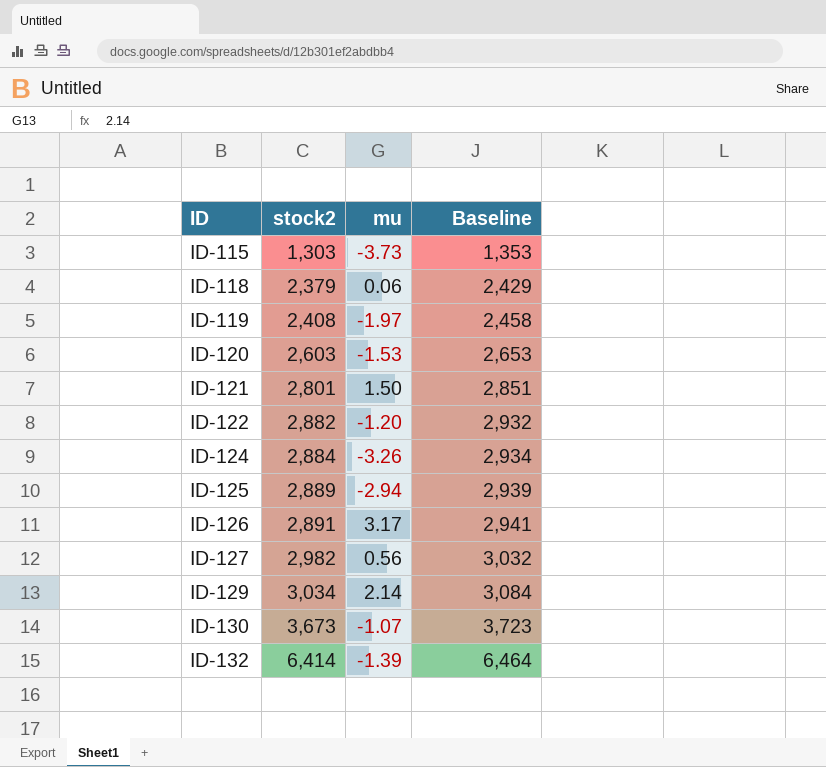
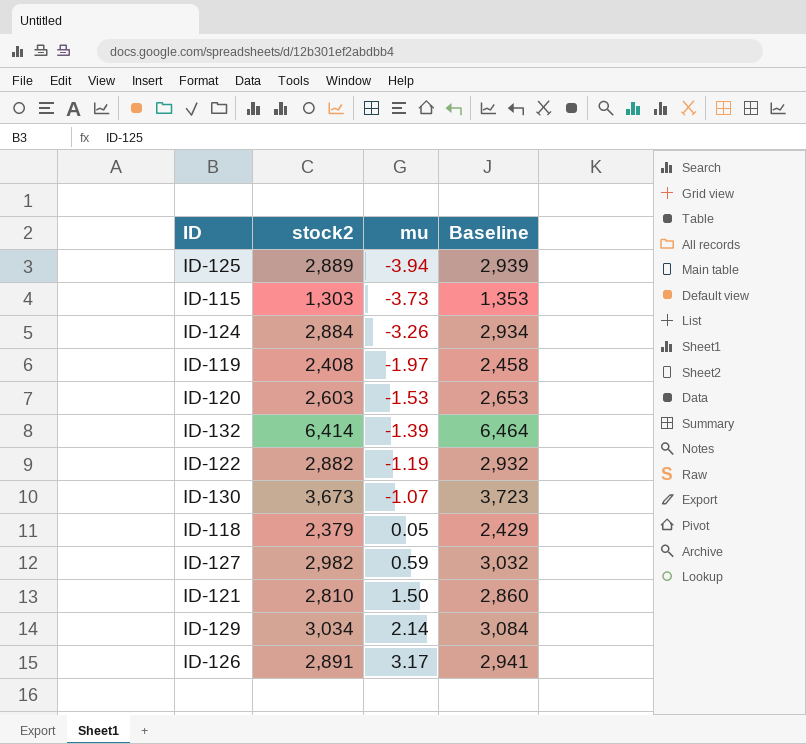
row order: ID ascending -> mu ascending
ID-125 | mu: -2.94 -> -3.94
ID-122 | mu: -1.20 -> -1.19
ID-118 | mu: 0.06 -> 0.05
ID-127 | mu: 0.56 -> 0.59
ID-121 | stock2: 2,801 -> 2,810
ID-121 | Baseline: 2,851 -> 2,860

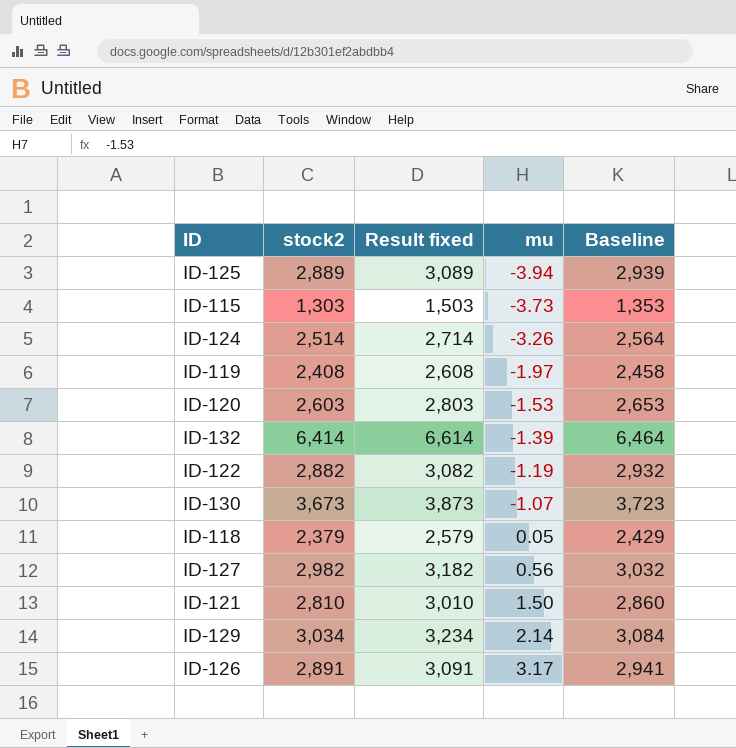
column Result fixed | formula: none -> [stock2] + 200
ID-124 | stock2: 2,884 -> 2,514
ID-124 | Baseline: 2,934 -> 2,564
ID-127 | mu: 0.59 -> 0.56

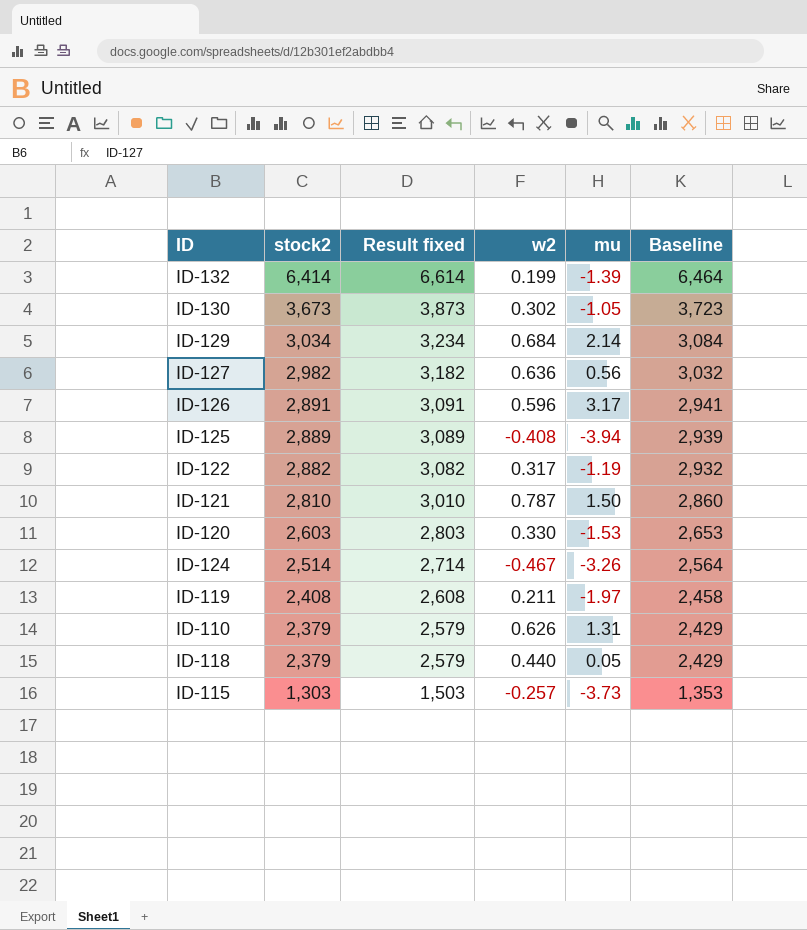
row order: mu ascending -> stock2 descending
column w2 | position: none -> 4
ID-130 | mu: -1.07 -> -1.05
row ID-110: none -> 2,379 | 2,579 | 0.626 | 1.31 | 2,429

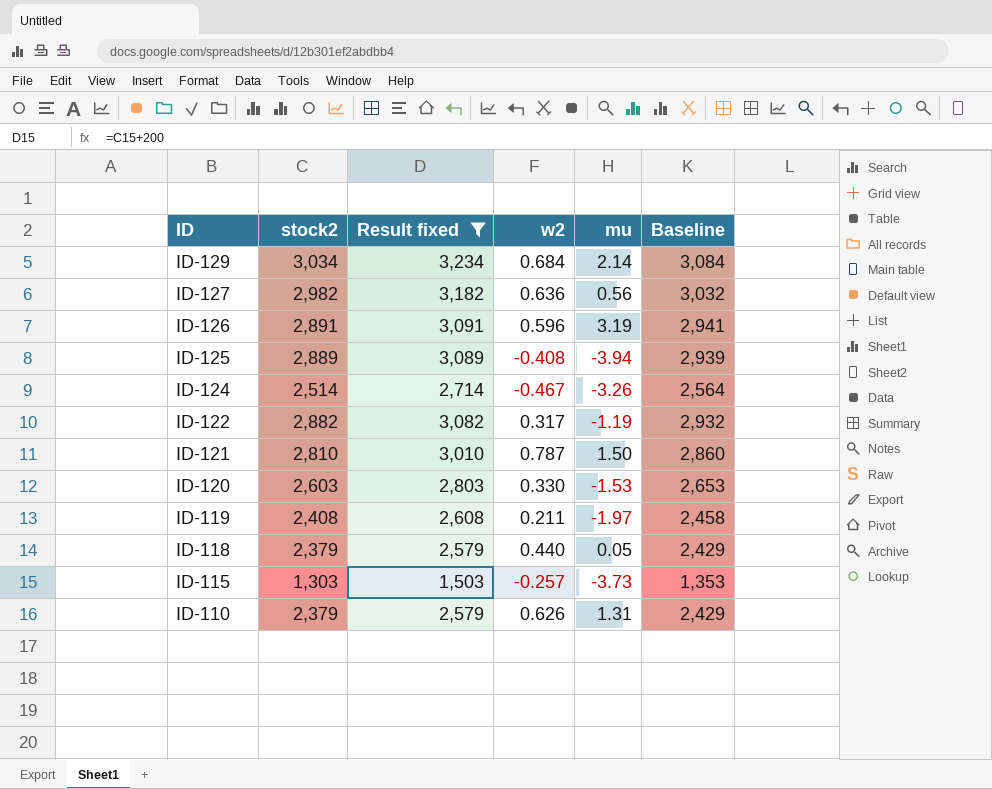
filter: none -> Result fixed <= 3,234
row order: stock2 descending -> ID descending
ID-126 | mu: 3.17 -> 3.19

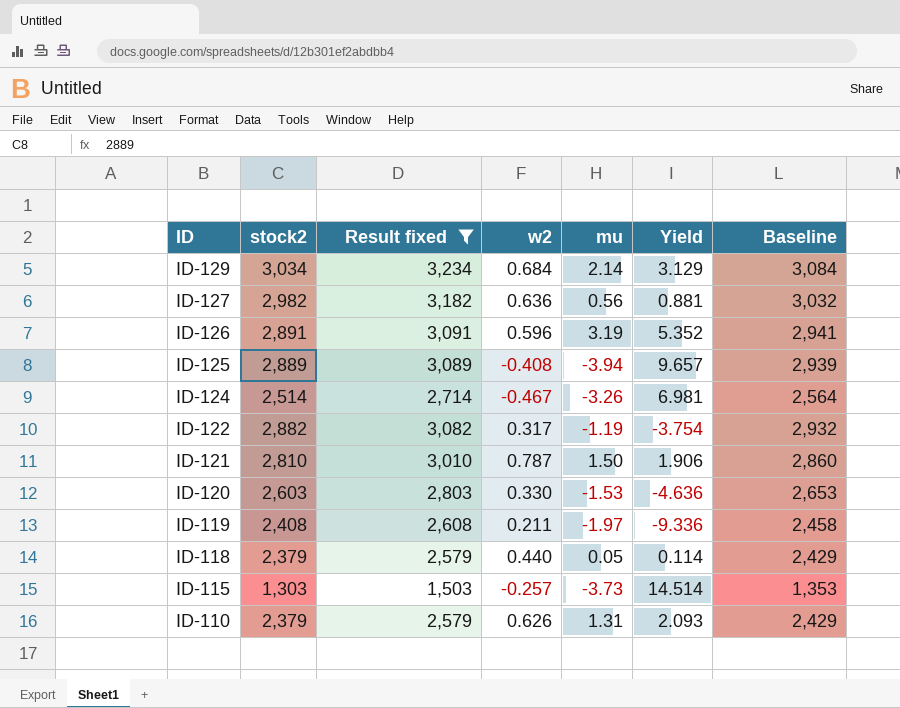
column Yield | formula: none -> [mu] / [w2]

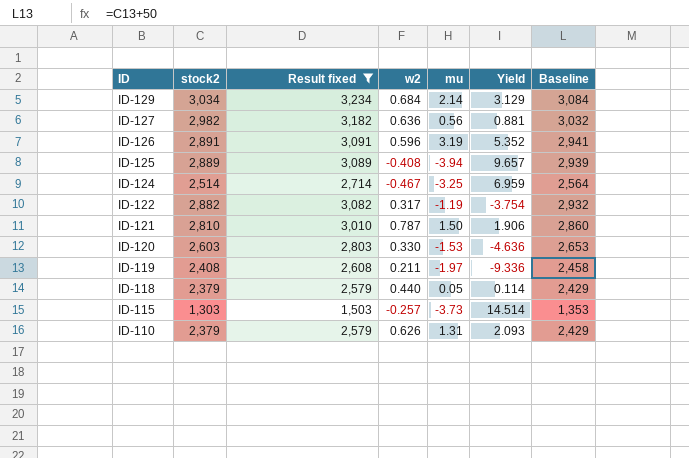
ID-124 | mu: -3.26 -> -3.25
ID-124 | Yield: 6.981 -> 6.959

